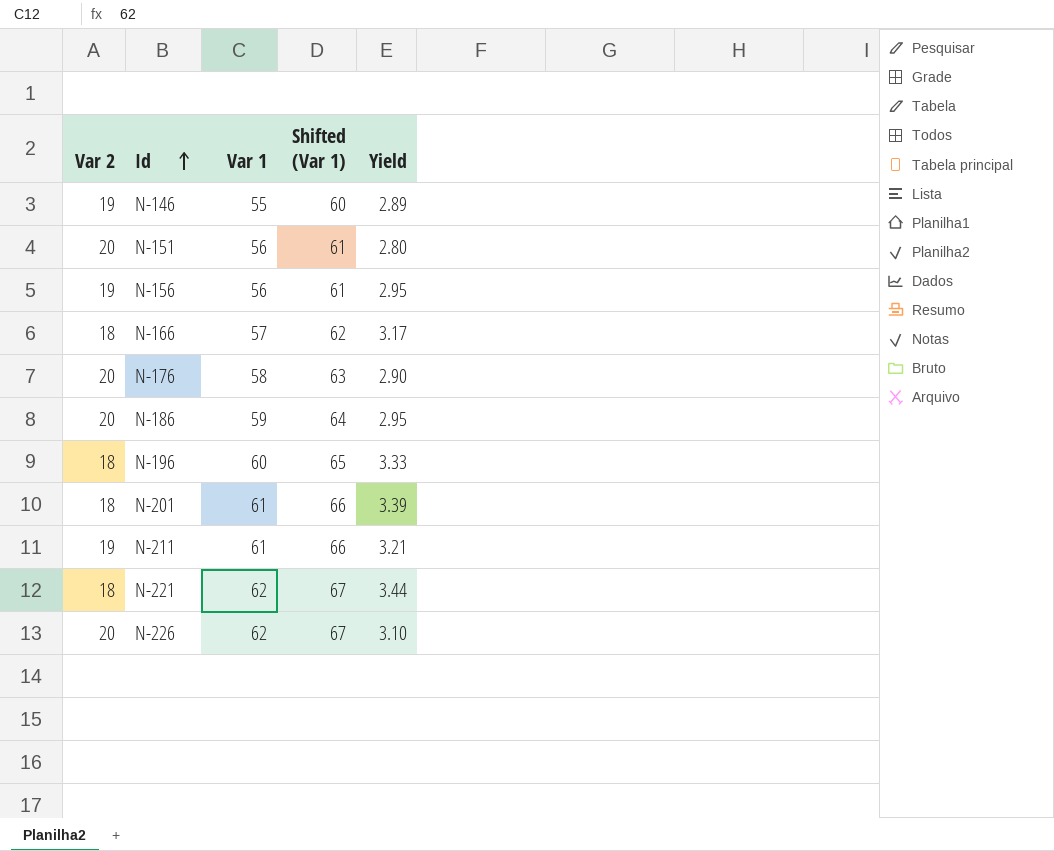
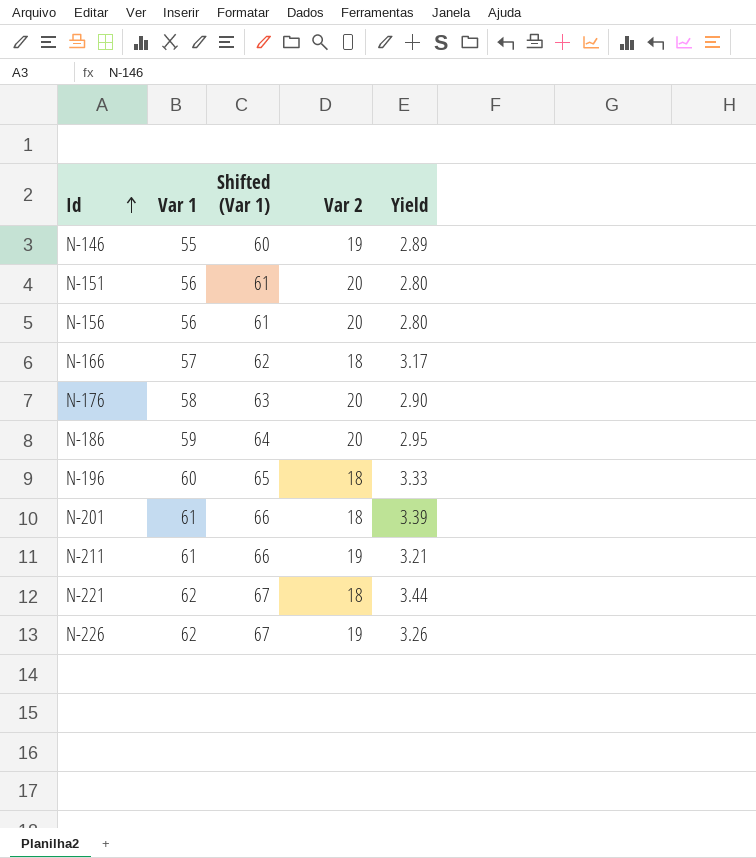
column Var 2 | position: 1 -> 4
N-156 | Var 2: 19 -> 20
N-156 | Yield: 2.95 -> 2.80
N-226 | Var 2: 20 -> 19
N-226 | Yield: 3.10 -> 3.26

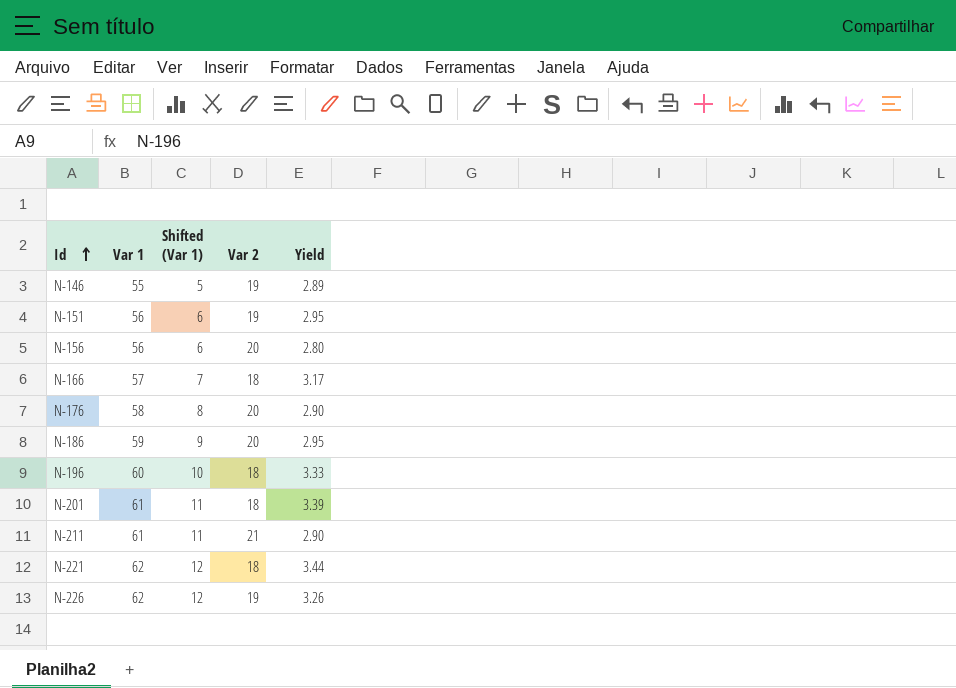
column Shifted (Var 1) | formula: [Var 1] + 5 -> [Var 1] - 50
N-151 | Var 2: 20 -> 19
N-151 | Yield: 2.80 -> 2.95
N-211 | Var 2: 19 -> 21
N-211 | Yield: 3.21 -> 2.90

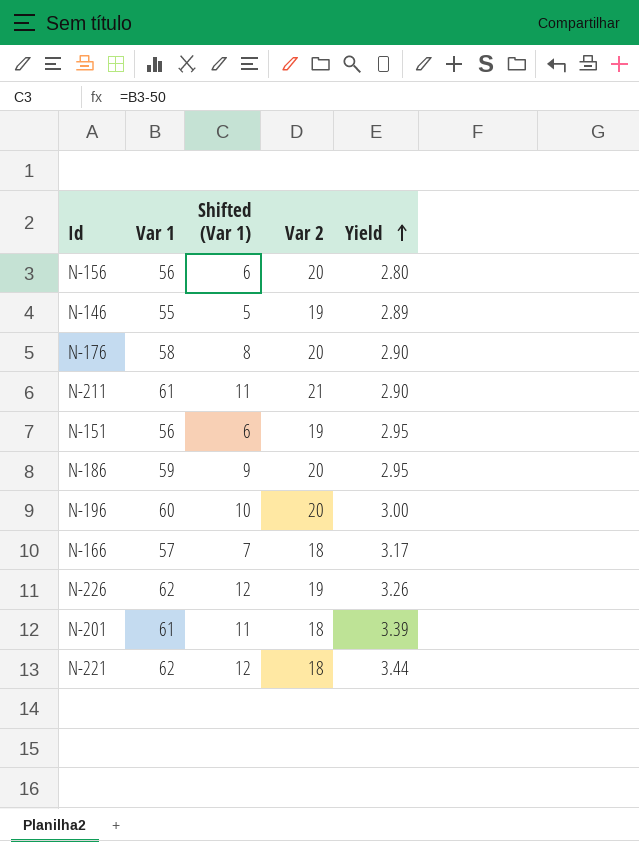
row order: Id ascending -> Yield ascending
N-196 | Var 2: 18 -> 20
N-196 | Yield: 3.33 -> 3.00

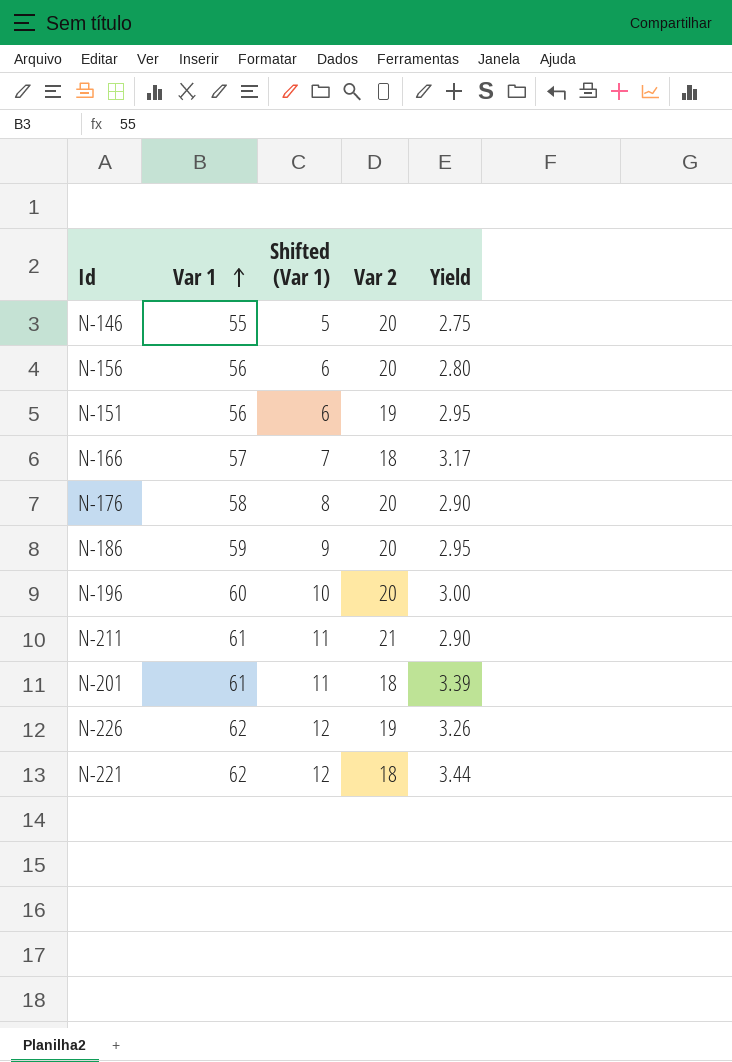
row order: Yield ascending -> Var 1 ascending
N-146 | Var 2: 19 -> 20
N-146 | Yield: 2.89 -> 2.75

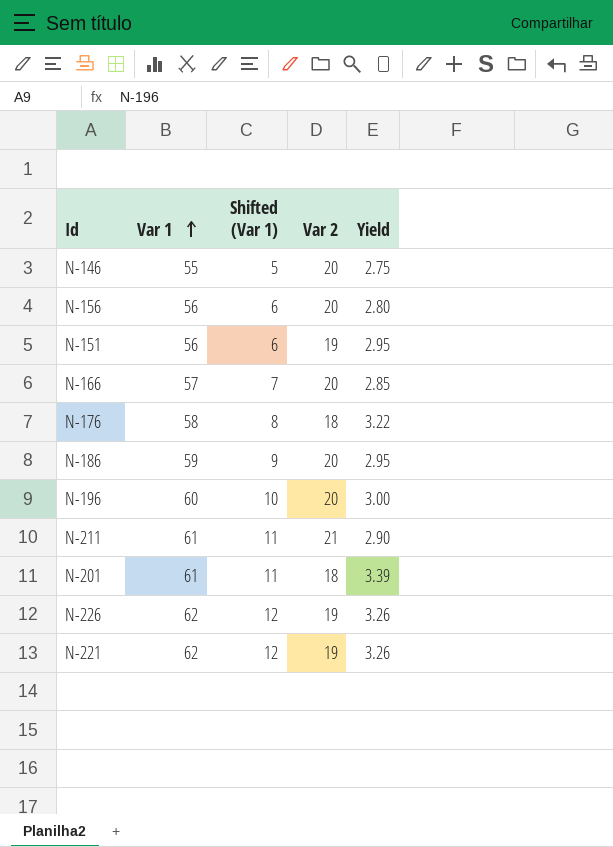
N-166 | Var 2: 18 -> 20
N-166 | Yield: 3.17 -> 2.85
N-176 | Var 2: 20 -> 18
N-176 | Yield: 2.90 -> 3.22
N-221 | Var 2: 18 -> 19
N-221 | Yield: 3.44 -> 3.26

